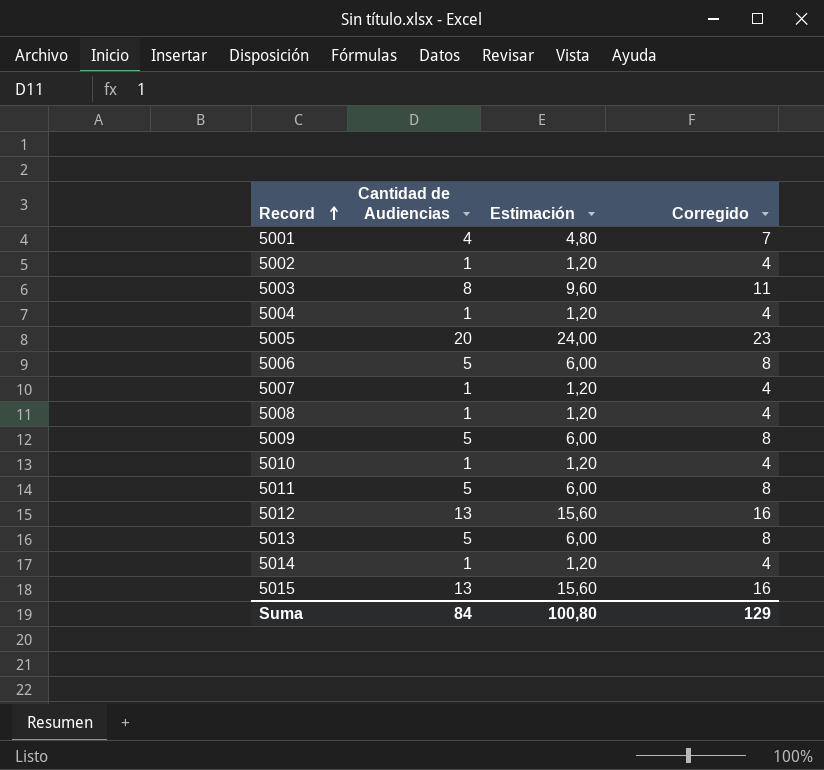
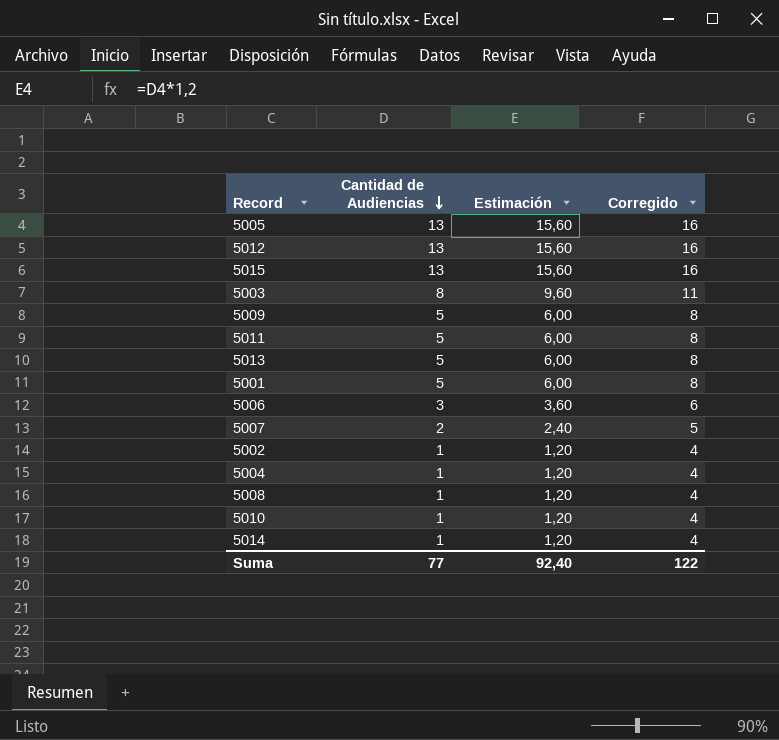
row order: Record ascending -> Cantidad de Audiencias descending
5005 | Cantidad de Audiencias: 20 -> 13
5005 | Estimación: 24,00 -> 15,60
5005 | Corregido: 23 -> 16
5001 | Cantidad de Audiencias: 4 -> 5
5001 | Estimación: 4,80 -> 6,00
5001 | Corregido: 7 -> 8
5006 | Cantidad de Audiencias: 5 -> 3
5006 | Estimación: 6,00 -> 3,60
5006 | Corregido: 8 -> 6
5007 | Cantidad de Audiencias: 1 -> 2
5007 | Estimación: 1,20 -> 2,40
5007 | Corregido: 4 -> 5
Suma | Cantidad de Audiencias: 84 -> 77
Suma | Estimación: 100,80 -> 92,40
Suma | Corregido: 129 -> 122

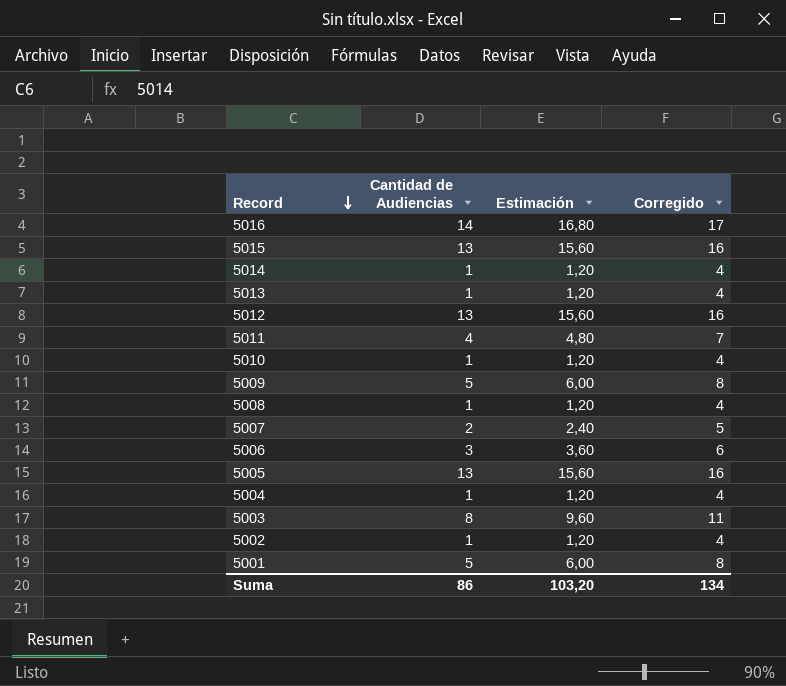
row order: Cantidad de Audiencias descending -> Record descending
row 5016: none -> 14 | 16,80 | 17
5013 | Cantidad de Audiencias: 5 -> 1
5013 | Estimación: 6,00 -> 1,20
5013 | Corregido: 8 -> 4
5011 | Cantidad de Audiencias: 5 -> 4
5011 | Estimación: 6,00 -> 4,80
5011 | Corregido: 8 -> 7
Suma | Cantidad de Audiencias: 77 -> 86
Suma | Estimación: 92,40 -> 103,20
Suma | Corregido: 122 -> 134

